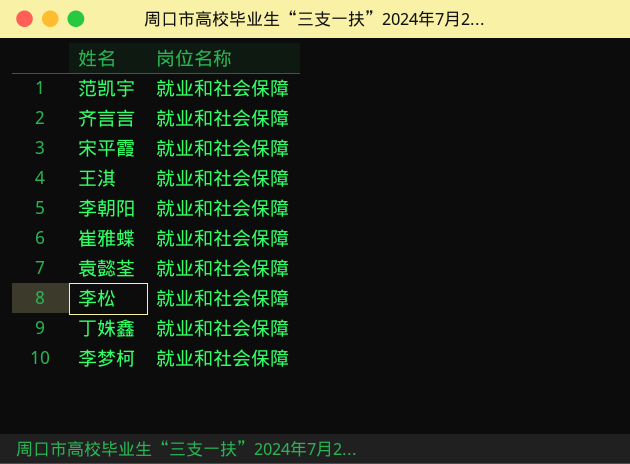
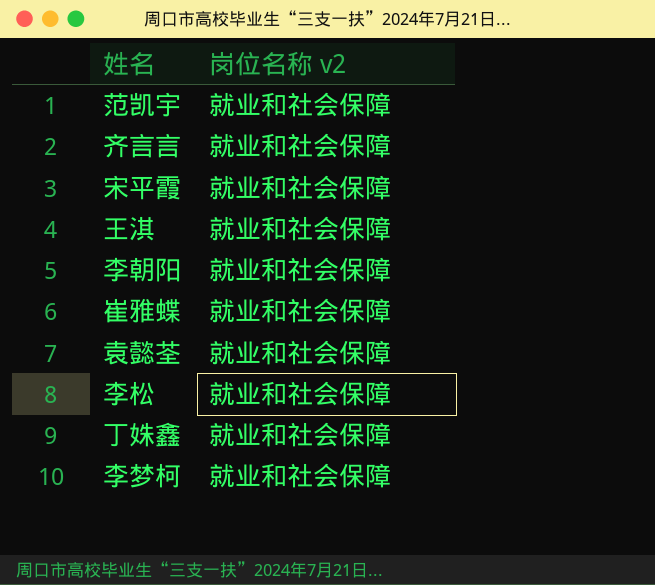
column name: 岗位名称 -> 岗位名称 v2

